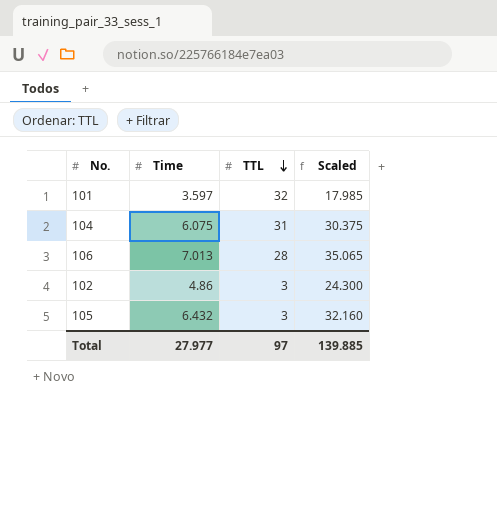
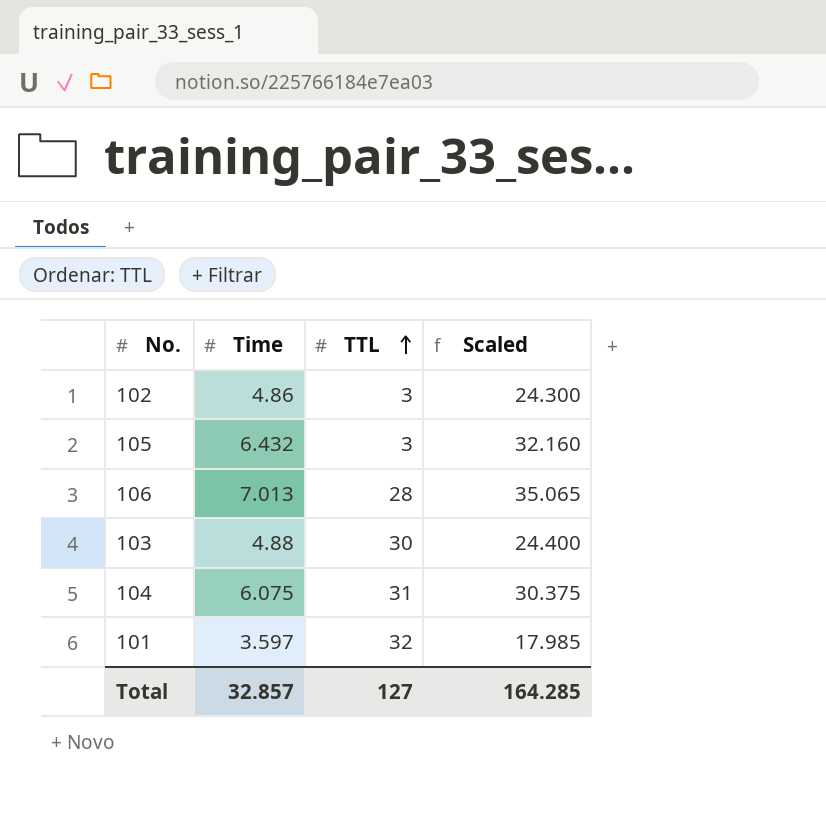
row order: TTL descending -> TTL ascending
row 103: none -> 4.88 | 30 | 24.400
Total | Time: 27.977 -> 32.857
Total | TTL: 97 -> 127
Total | Scaled: 139.885 -> 164.285

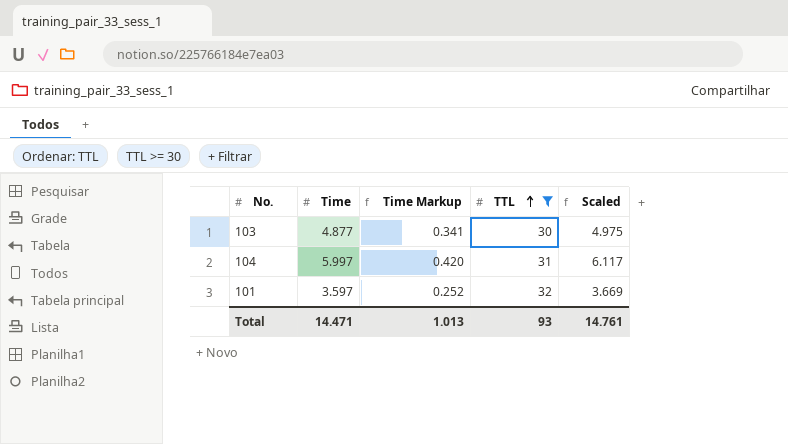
filter: none -> TTL >= 30
column Time Markup | formula: none -> [Time] * 0.07
column Scaled | formula: [Time] * 5 -> [Time] * 1.02
103 | Time: 4.88 -> 4.877
104 | Time: 6.075 -> 5.997
Total | Time: 32.857 -> 14.471
Total | TTL: 127 -> 93
Total | Scaled: 164.285 -> 14.761

